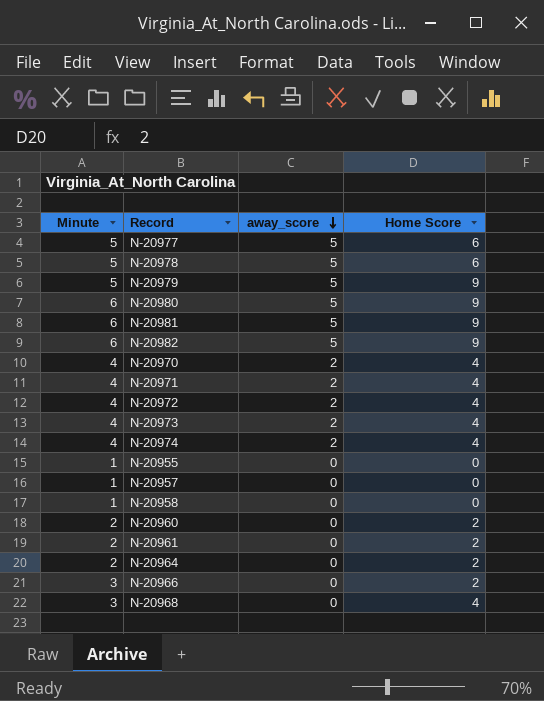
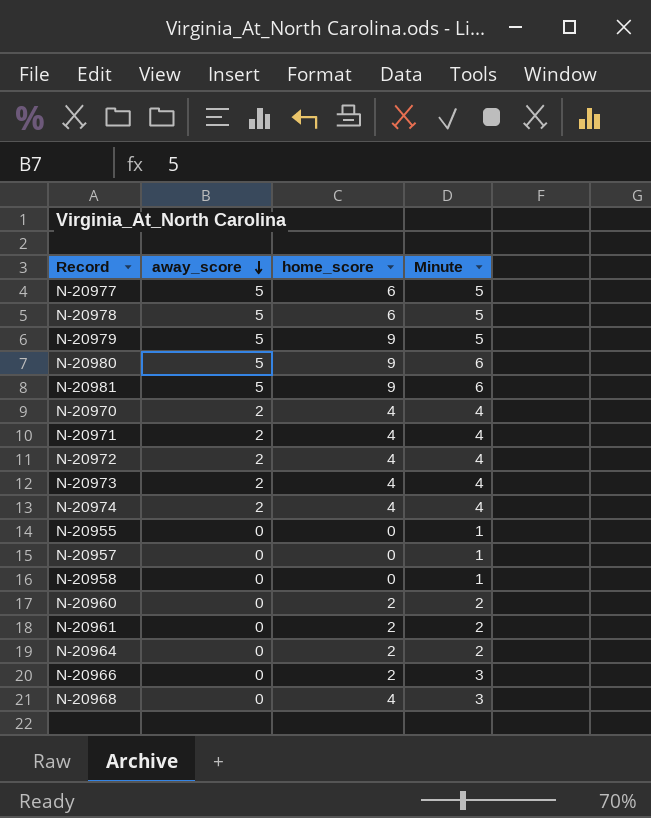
column name: Home Score -> home_score
column Minute | position: 1 -> 4
row N-20982: 6 | 5 | 9 -> none

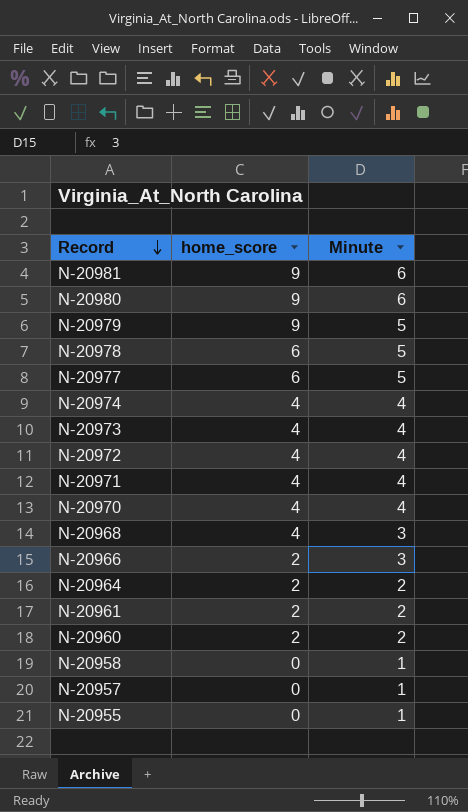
row order: away_score descending -> Record descending
column away_score | position: 2 -> none

